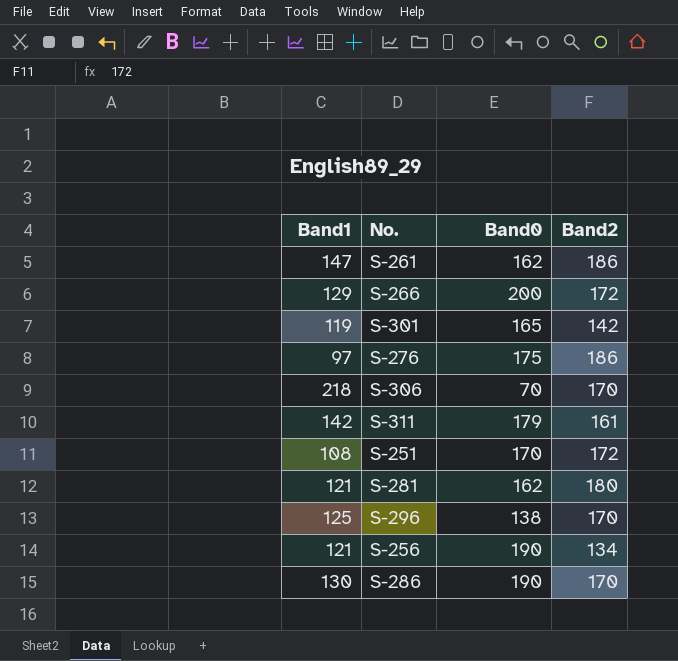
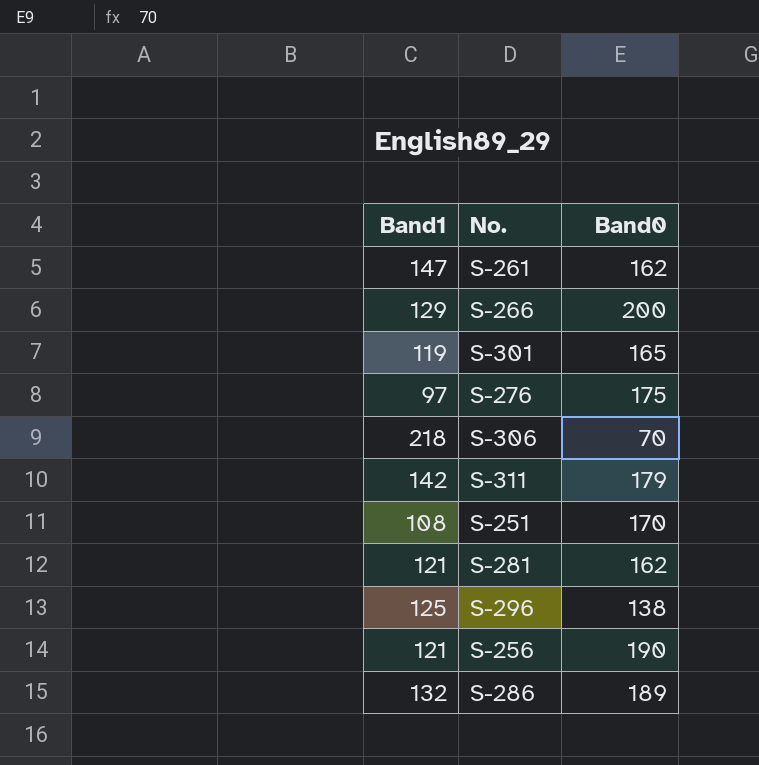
column Band2 | position: 4 -> none
S-286 | Band1: 130 -> 132
S-286 | Band0: 190 -> 189

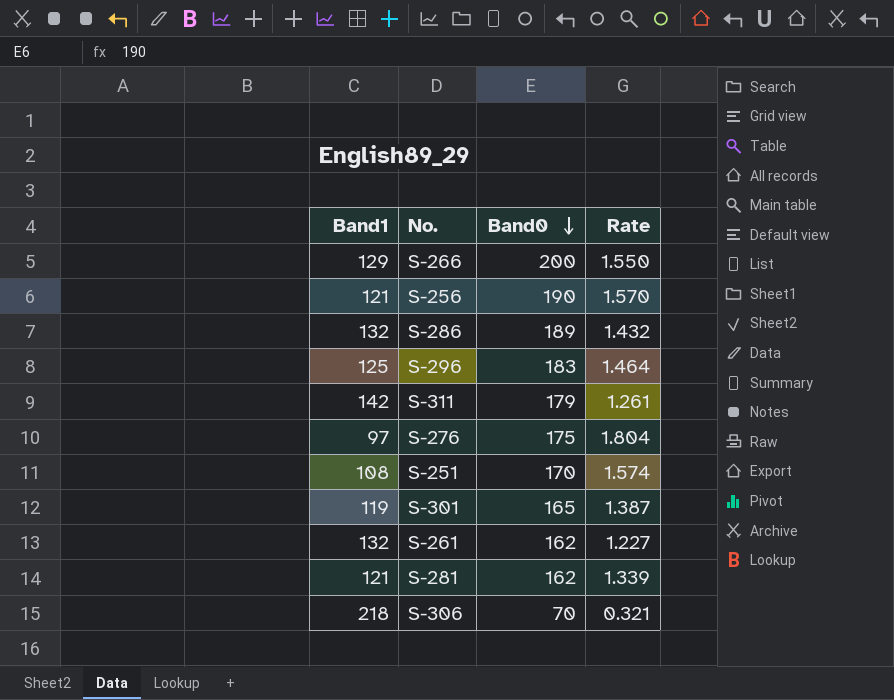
row order: none -> Band0 descending
column Rate | formula: none -> [Band0] / [Band1]
S-296 | Band0: 138 -> 183
S-261 | Band1: 147 -> 132

